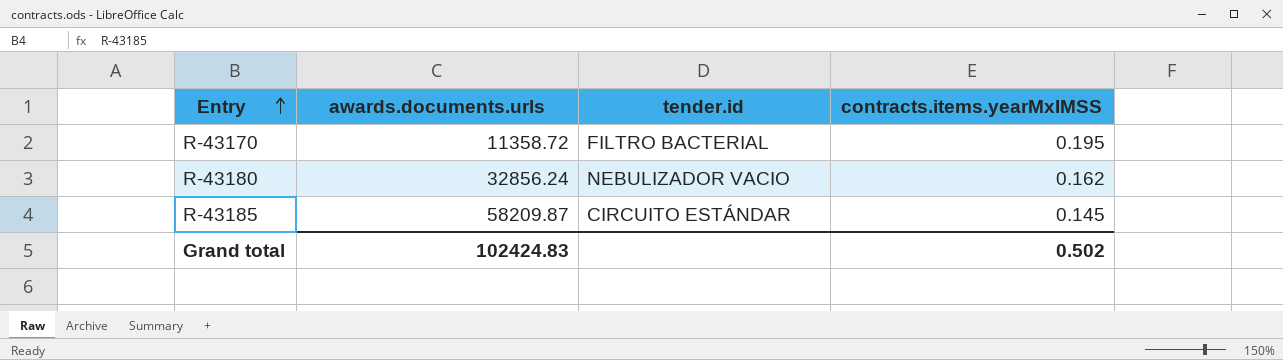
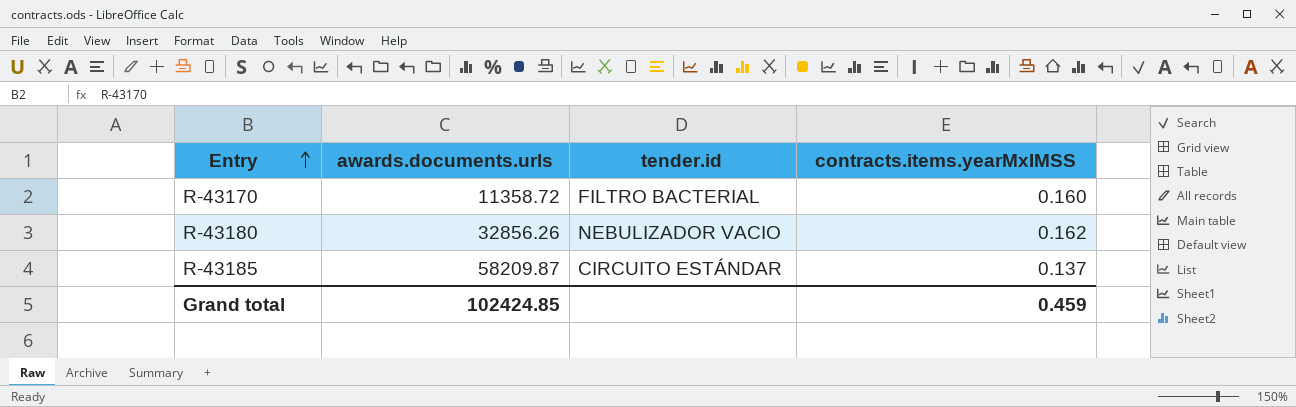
R-43170 | contracts.items.yearMxIMSS: 0.195 -> 0.160
R-43180 | awards.documents.urls: 32856.24 -> 32856.26
R-43185 | contracts.items.yearMxIMSS: 0.145 -> 0.137
Grand total | awards.documents.urls: 102424.83 -> 102424.85
Grand total | contracts.items.yearMxIMSS: 0.502 -> 0.459

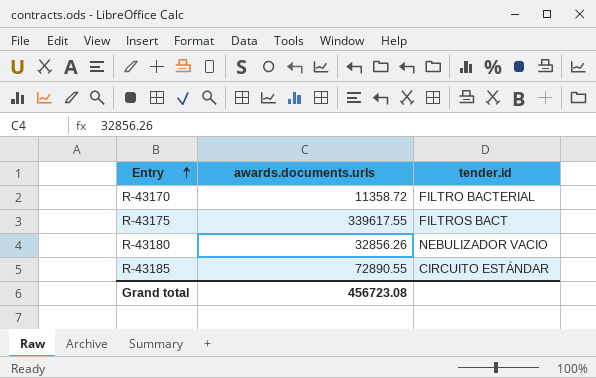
column contracts.items.yearMxIMSS | position: 4 -> none
row R-43175: none -> 339617.55 | FILTROS BACT
R-43185 | awards.documents.urls: 58209.87 -> 72890.55
Grand total | awards.documents.urls: 102424.85 -> 456723.08

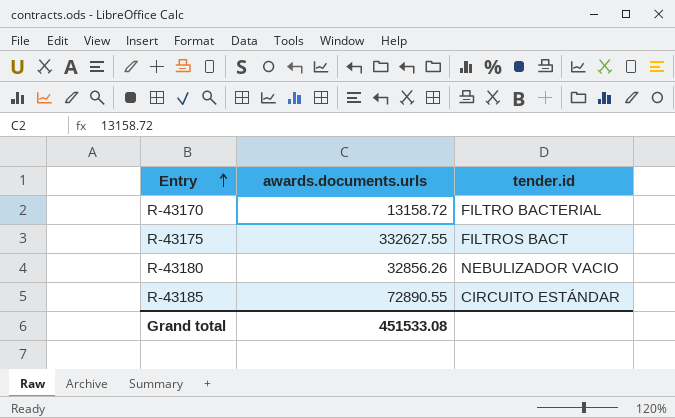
R-43170 | awards.documents.urls: 11358.72 -> 13158.72
R-43175 | awards.documents.urls: 339617.55 -> 332627.55
Grand total | awards.documents.urls: 456723.08 -> 451533.08

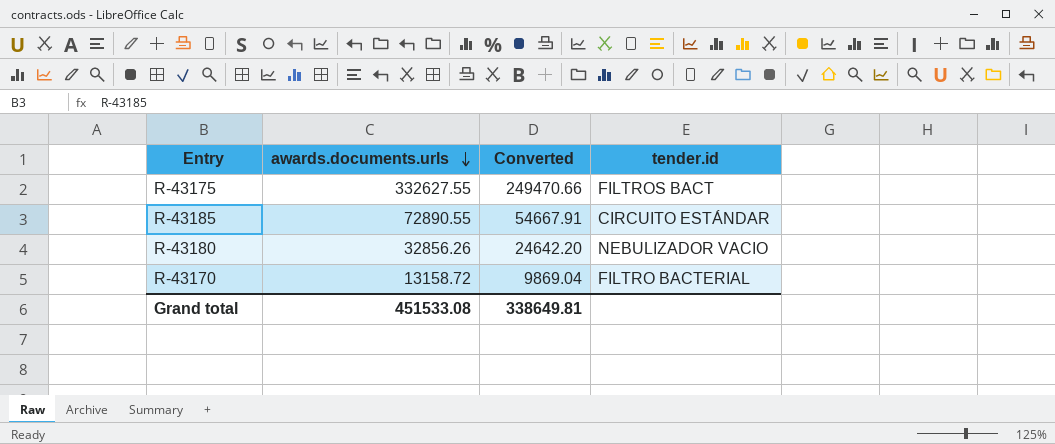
row order: Entry ascending -> awards.documents.urls descending
column Converted | formula: none -> [awards.documents.urls] * 0.75

